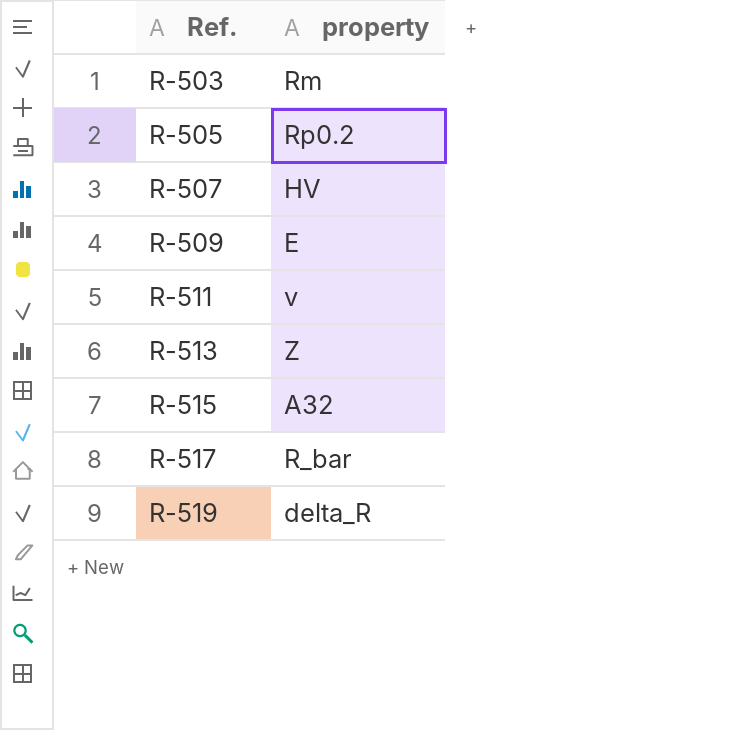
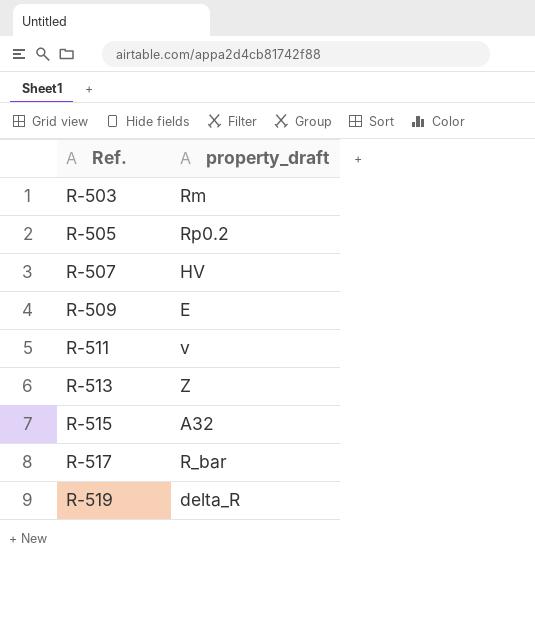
column name: property -> property_draft

